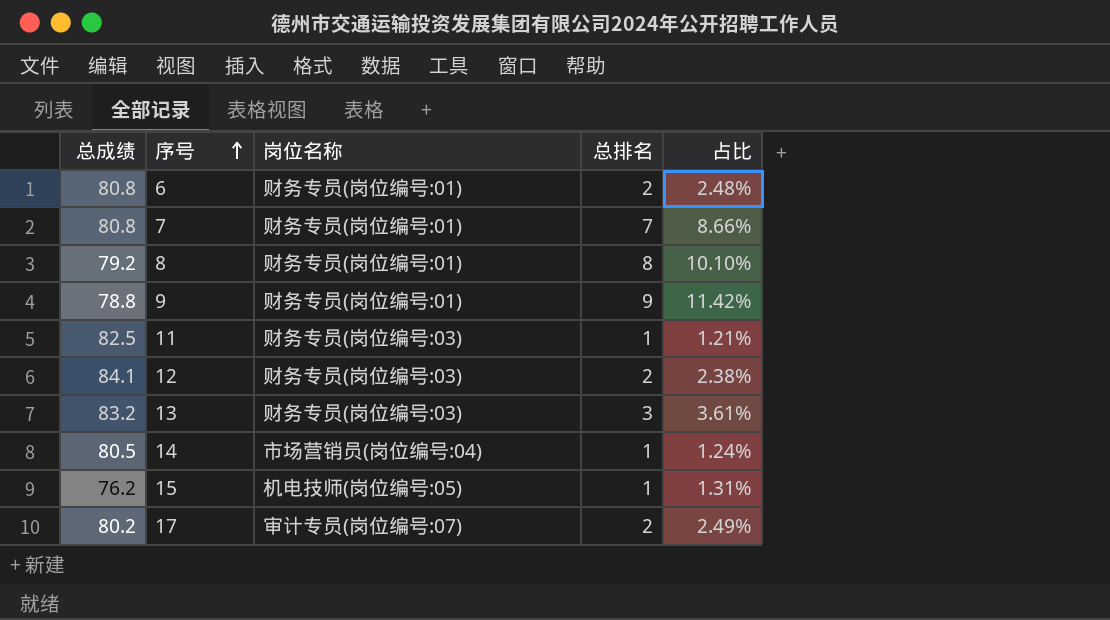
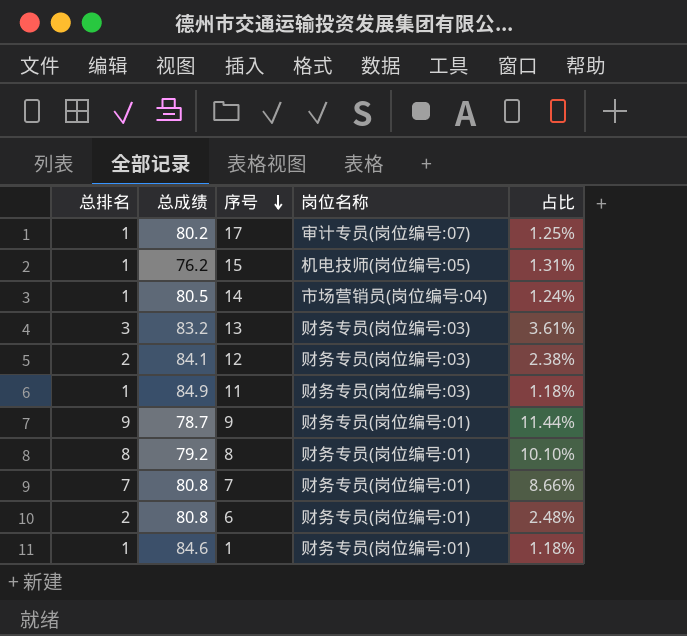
row order: 序号 ascending -> 序号 descending
column 总排名 | position: 4 -> 1
17 | 总排名: 2 -> 1
17 | 占比: 2.49% -> 1.25%
11 | 总成绩: 82.5 -> 84.9
11 | 占比: 1.21% -> 1.18%
9 | 总成绩: 78.8 -> 78.7
9 | 占比: 11.42% -> 11.44%
row 1: none -> 1 | 84.6 | 财务专员(岗位编号:01) | 1.18%

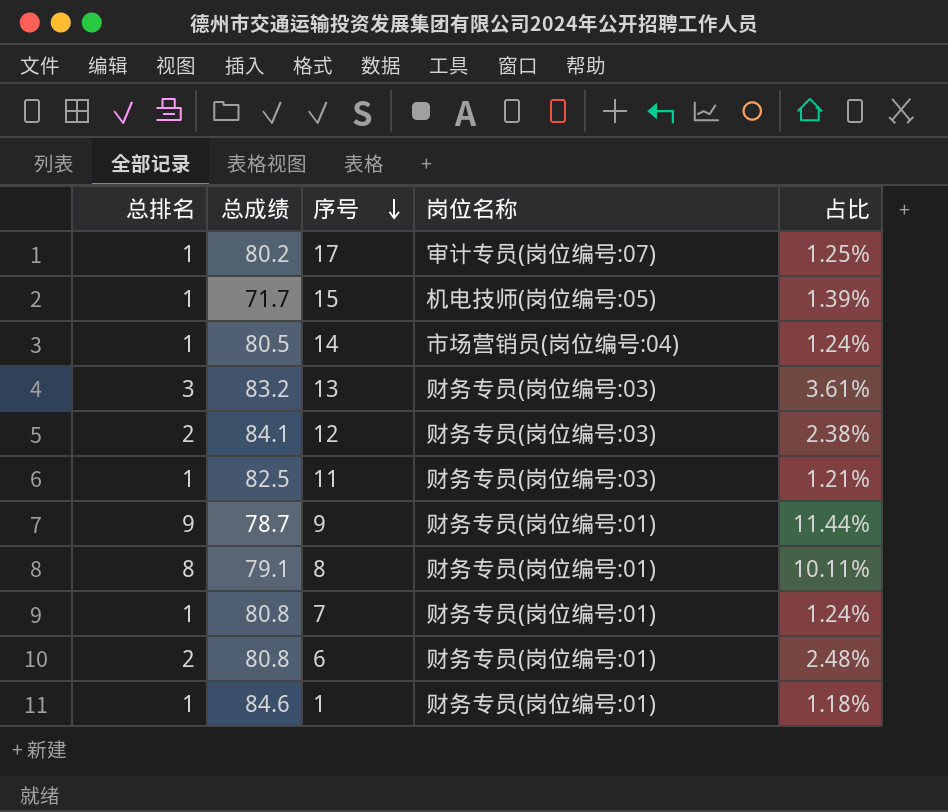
15 | 总成绩: 76.2 -> 71.7
15 | 占比: 1.31% -> 1.39%
11 | 总成绩: 84.9 -> 82.5
11 | 占比: 1.18% -> 1.21%
8 | 总成绩: 79.2 -> 79.1
8 | 占比: 10.10% -> 10.11%
7 | 总排名: 7 -> 1
7 | 占比: 8.66% -> 1.24%

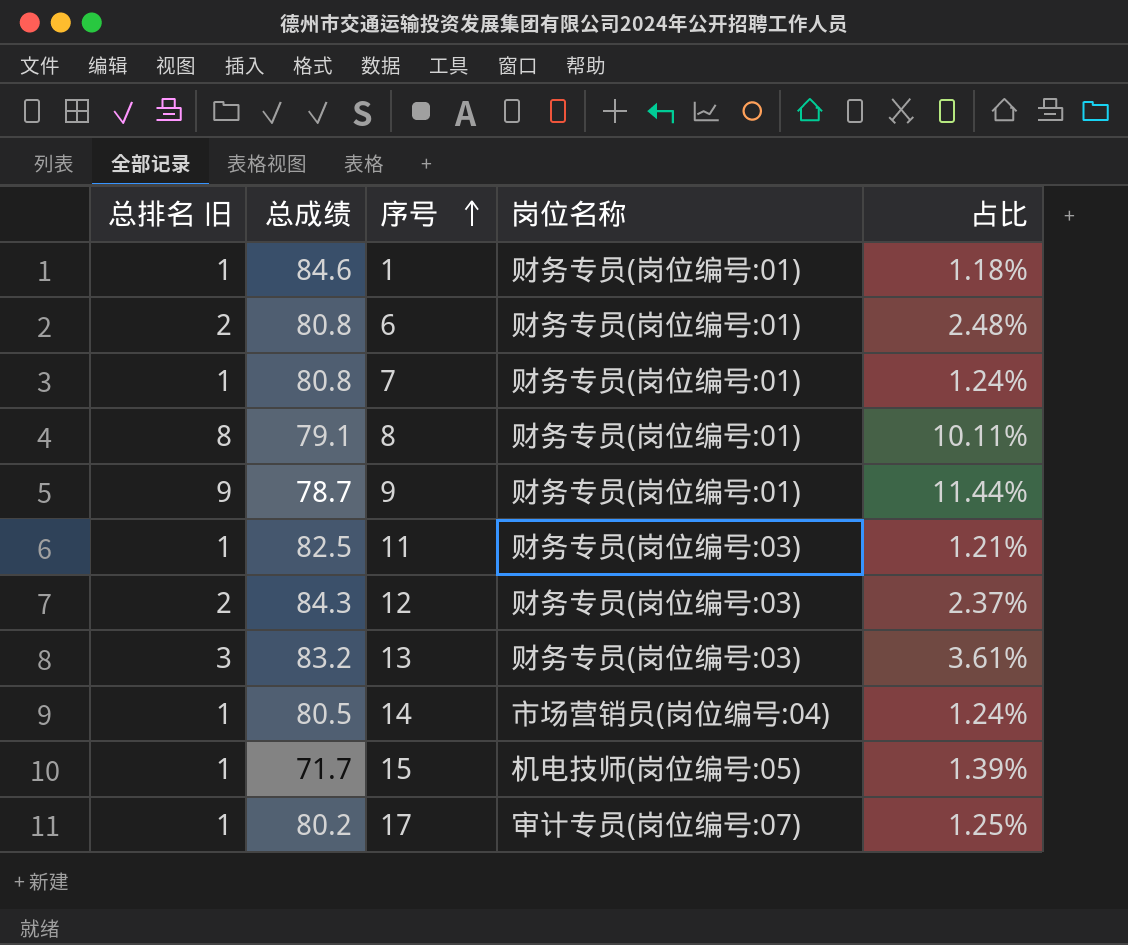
row order: 序号 descending -> 序号 ascending
column name: 总排名 -> 总排名 旧
12 | 总成绩: 84.1 -> 84.3
12 | 占比: 2.38% -> 2.37%

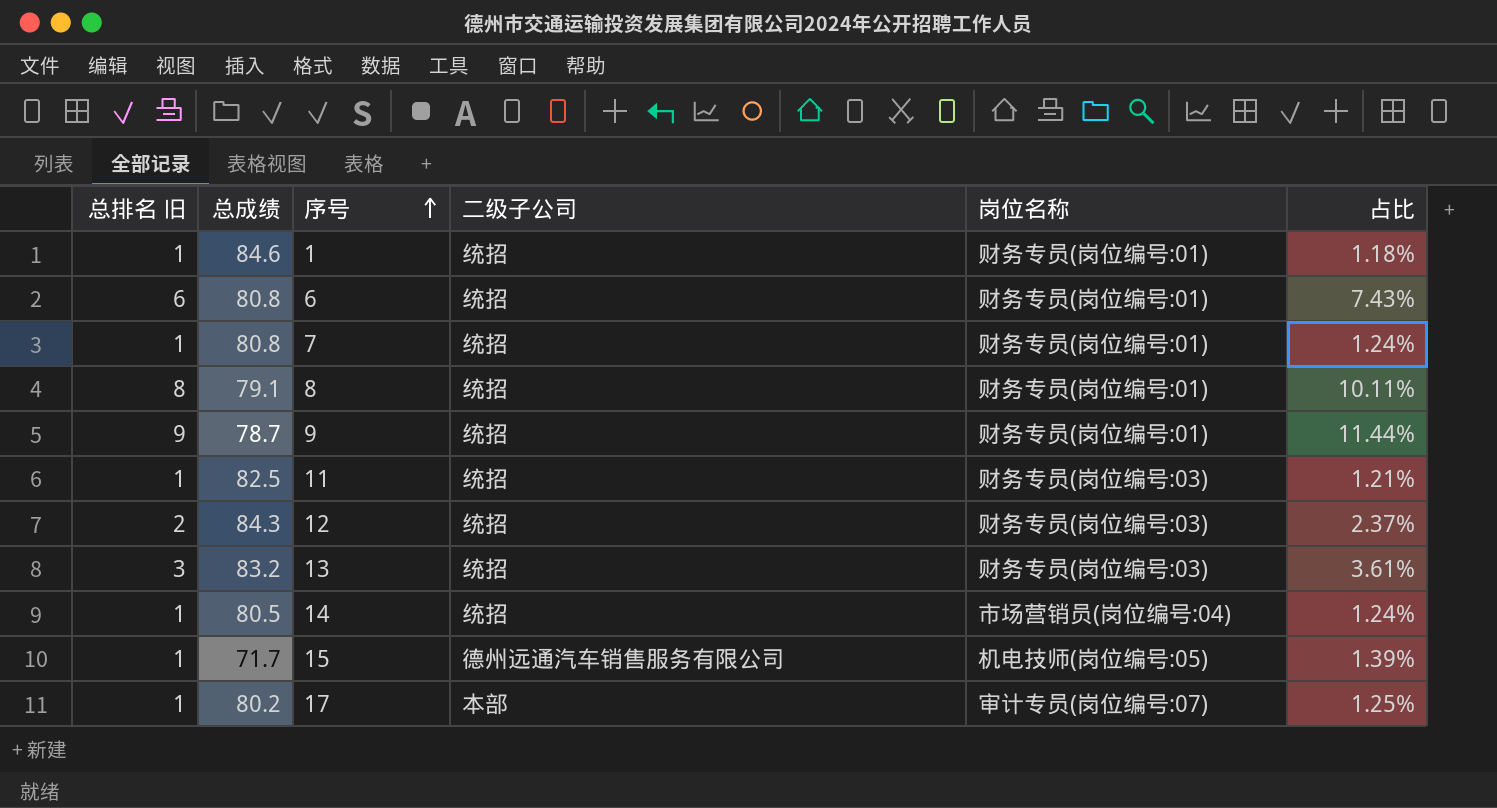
column 二级子公司 | position: none -> 4
6 | 总排名 旧: 2 -> 6
6 | 占比: 2.48% -> 7.43%

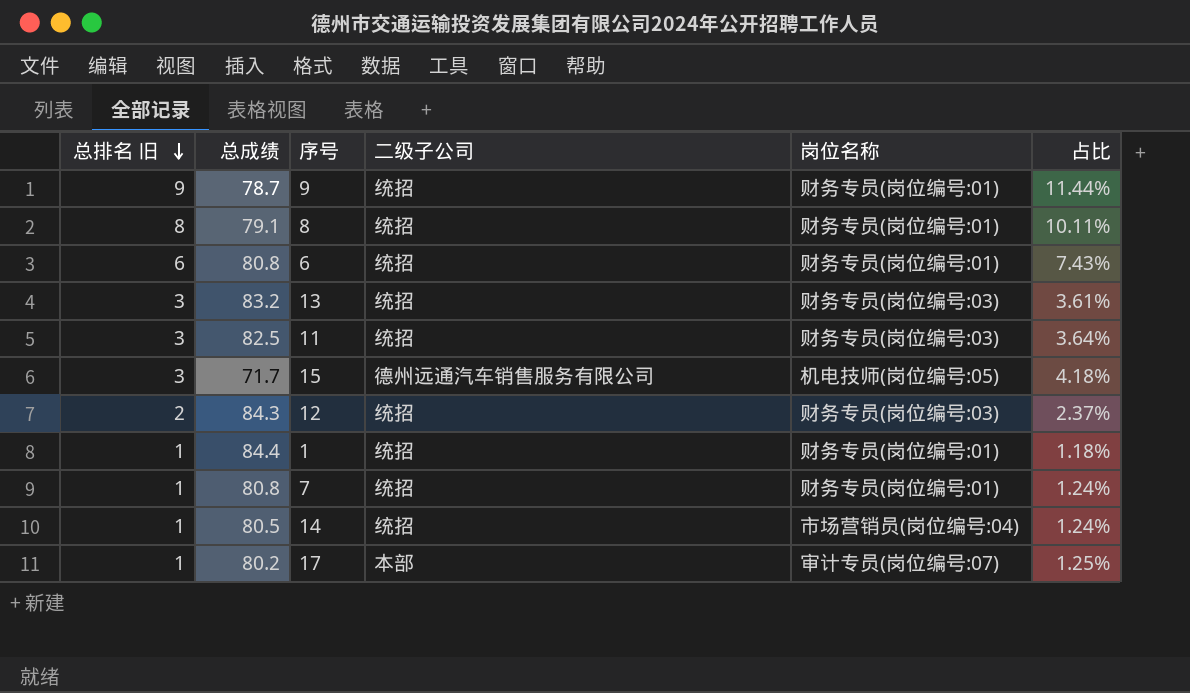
row order: 序号 ascending -> 总排名 旧 descending
11 | 总排名 旧: 1 -> 3
11 | 占比: 1.21% -> 3.64%
15 | 总排名 旧: 1 -> 3
15 | 占比: 1.39% -> 4.18%
1 | 总成绩: 84.6 -> 84.4

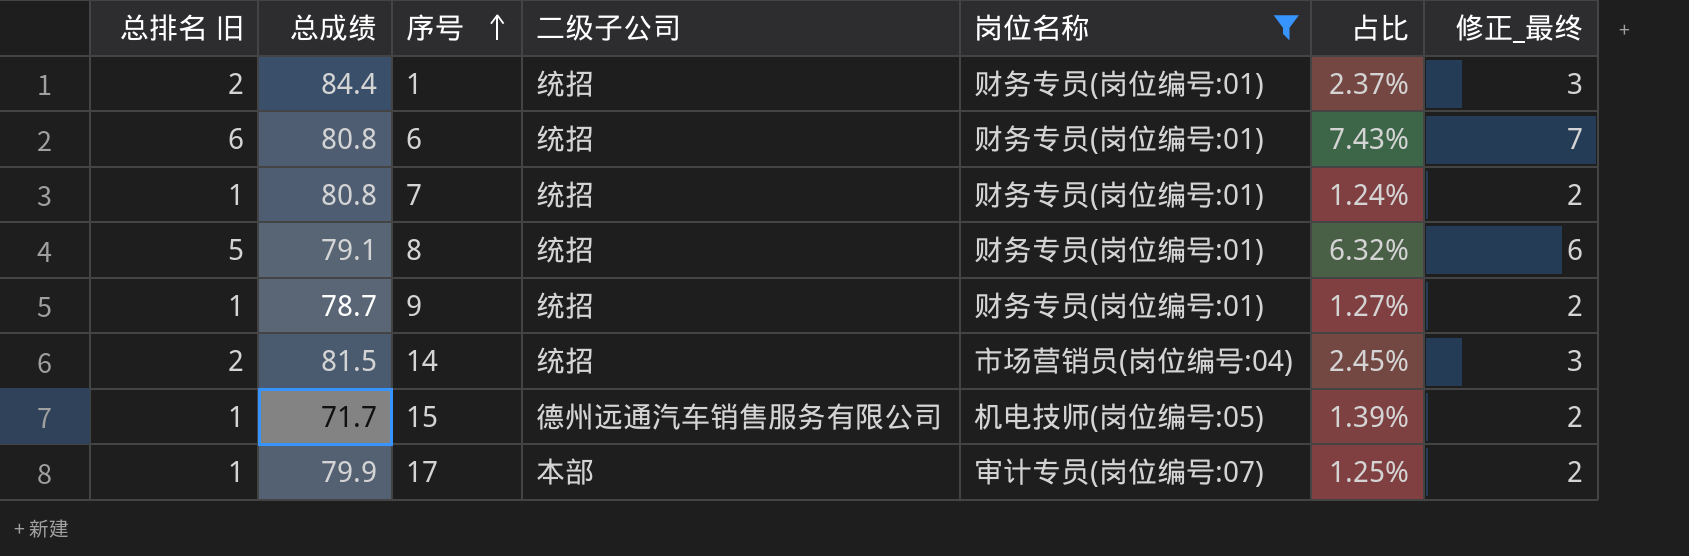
filter: none -> 岗位名称 != 财务专员(岗位编号:03)
row order: 总排名 旧 descending -> 序号 ascending
column 修正_最终 | formula: none -> [总排名 旧] + 1
1 | 总排名 旧: 1 -> 2
1 | 占比: 1.18% -> 2.37%
8 | 总排名 旧: 8 -> 5
8 | 占比: 10.11% -> 6.32%
9 | 总排名 旧: 9 -> 1
9 | 占比: 11.44% -> 1.27%
14 | 总排名 旧: 1 -> 2
14 | 总成绩: 80.5 -> 81.5
14 | 占比: 1.24% -> 2.45%
15 | 总排名 旧: 3 -> 1
15 | 占比: 4.18% -> 1.39%
17 | 总成绩: 80.2 -> 79.9

